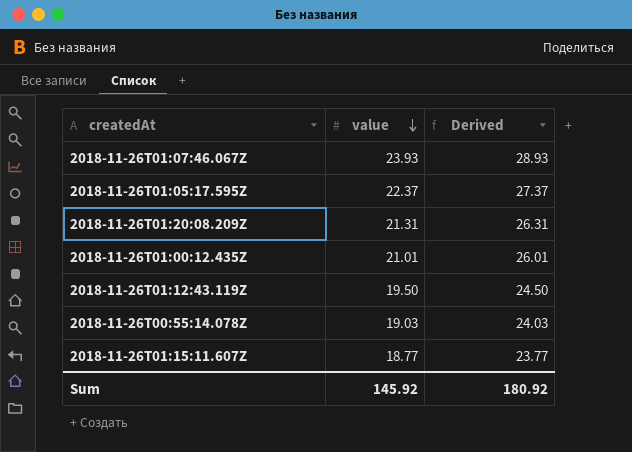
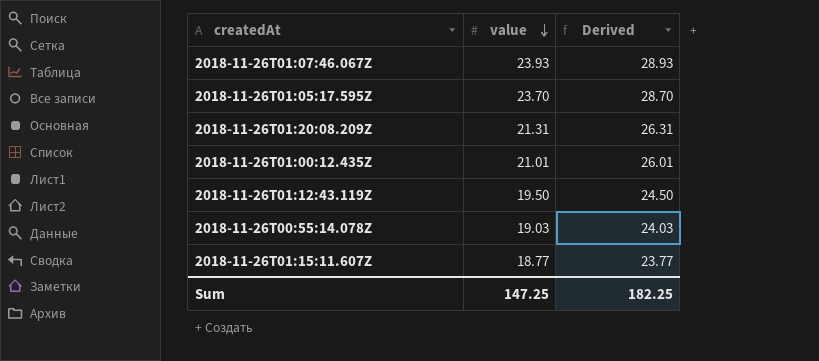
2018-11-26T01:05:17.595Z | value: 22.37 -> 23.70
2018-11-26T01:05:17.595Z | Derived: 27.37 -> 28.70
Sum | value: 145.92 -> 147.25
Sum | Derived: 180.92 -> 182.25

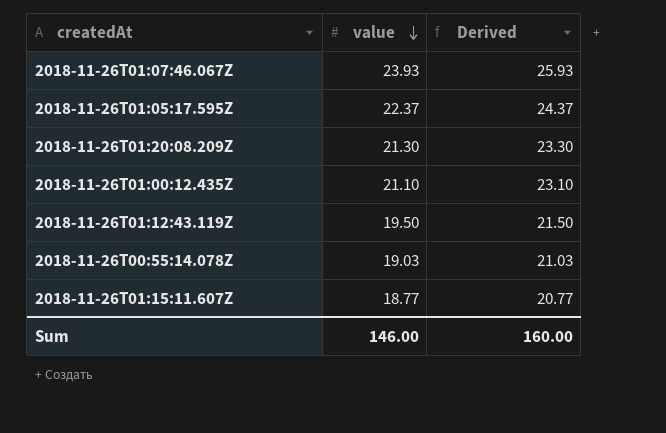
column Derived | formula: [value] + 5 -> [value] + 2
2018-11-26T01:05:17.595Z | value: 23.70 -> 22.37
2018-11-26T01:20:08.209Z | value: 21.31 -> 21.30
2018-11-26T01:00:12.435Z | value: 21.01 -> 21.10
Sum | value: 147.25 -> 146.00
Sum | Derived: 182.25 -> 160.00

